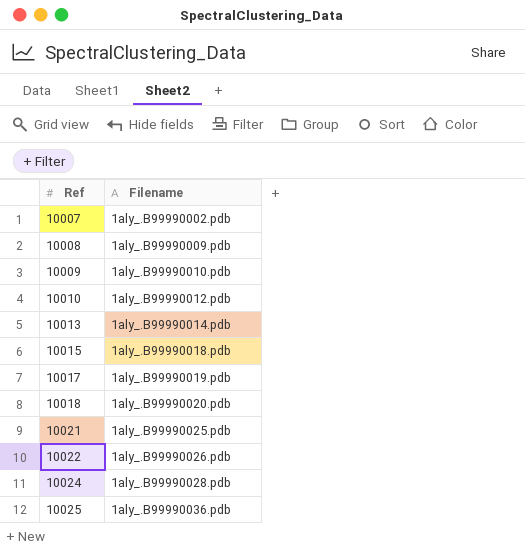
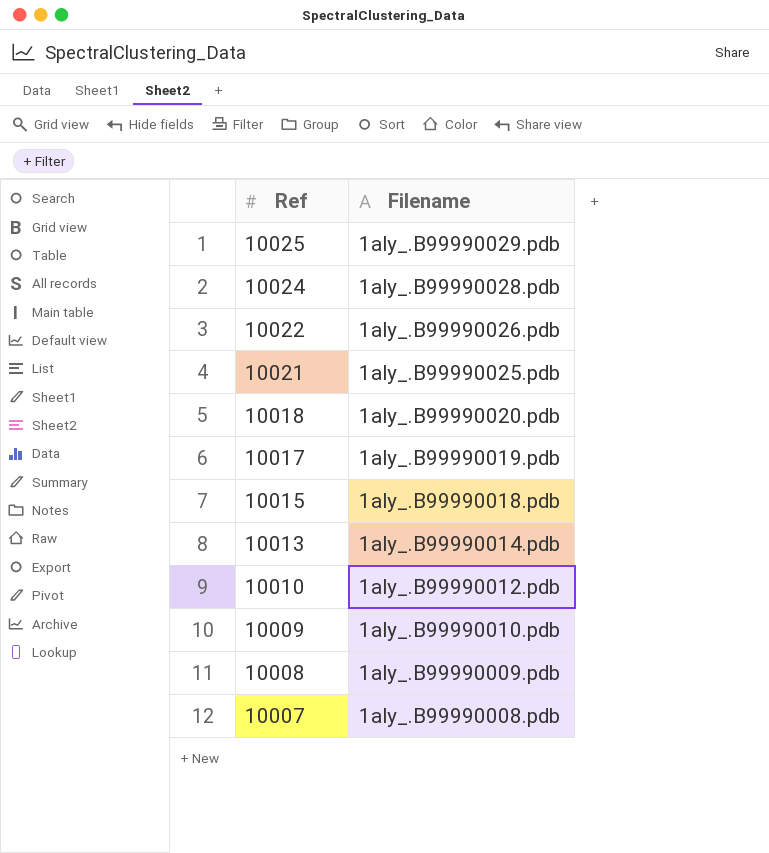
row order: Ref ascending -> Ref descending
10025 | Filename: 1aly_.B99990036.pdb -> 1aly_.B99990029.pdb
10007 | Filename: 1aly_.B99990002.pdb -> 1aly_.B99990008.pdb

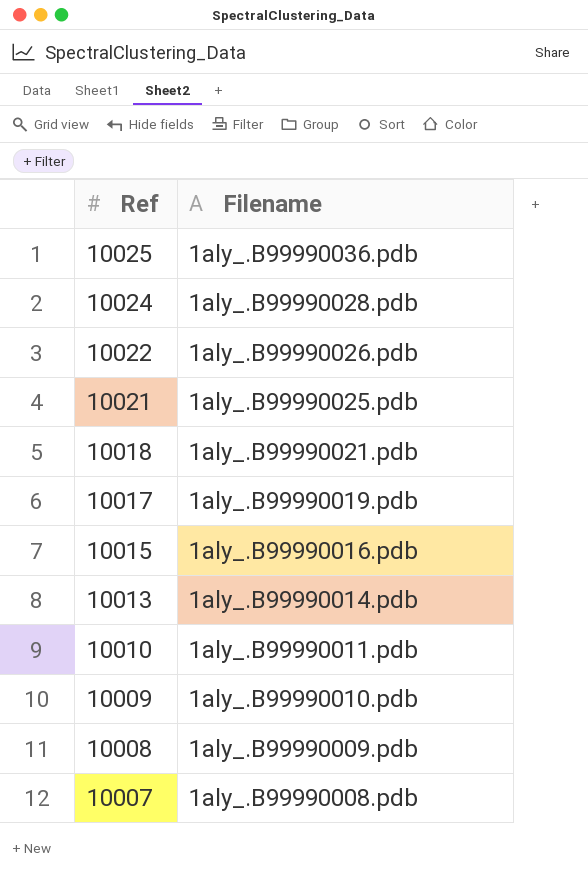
10025 | Filename: 1aly_.B99990029.pdb -> 1aly_.B99990036.pdb
10018 | Filename: 1aly_.B99990020.pdb -> 1aly_.B99990021.pdb
10015 | Filename: 1aly_.B99990018.pdb -> 1aly_.B99990016.pdb
10010 | Filename: 1aly_.B99990012.pdb -> 1aly_.B99990011.pdb

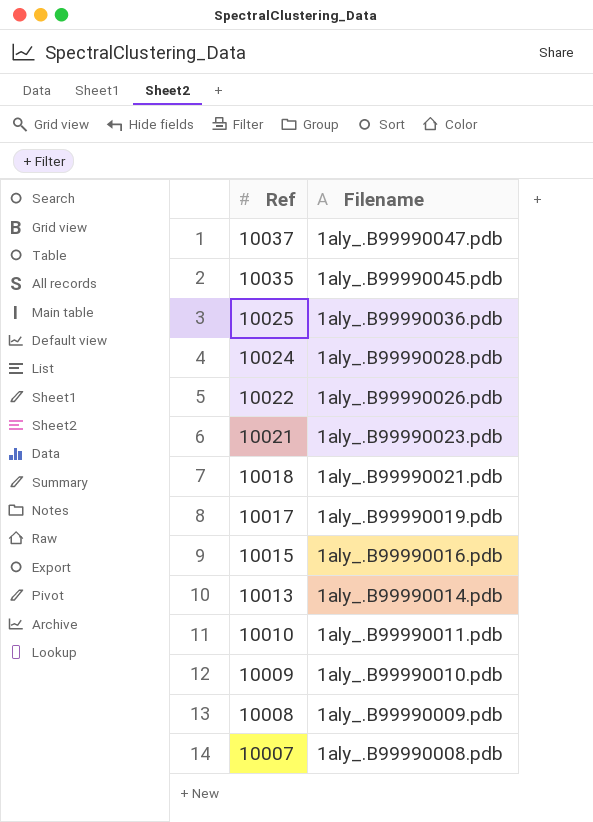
row 10037: none -> 1aly_.B99990047.pdb
row 10035: none -> 1aly_.B99990045.pdb
10021 | Filename: 1aly_.B99990025.pdb -> 1aly_.B99990023.pdb

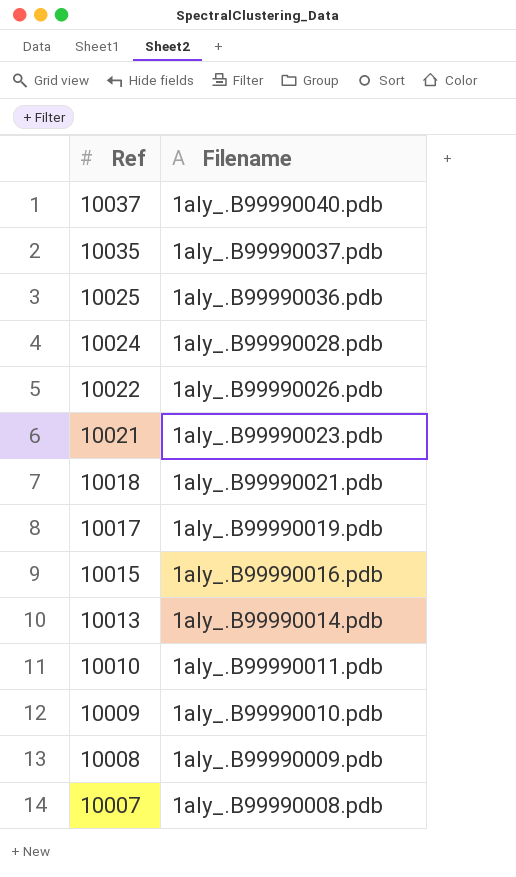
10037 | Filename: 1aly_.B99990047.pdb -> 1aly_.B99990040.pdb
10035 | Filename: 1aly_.B99990045.pdb -> 1aly_.B99990037.pdb

